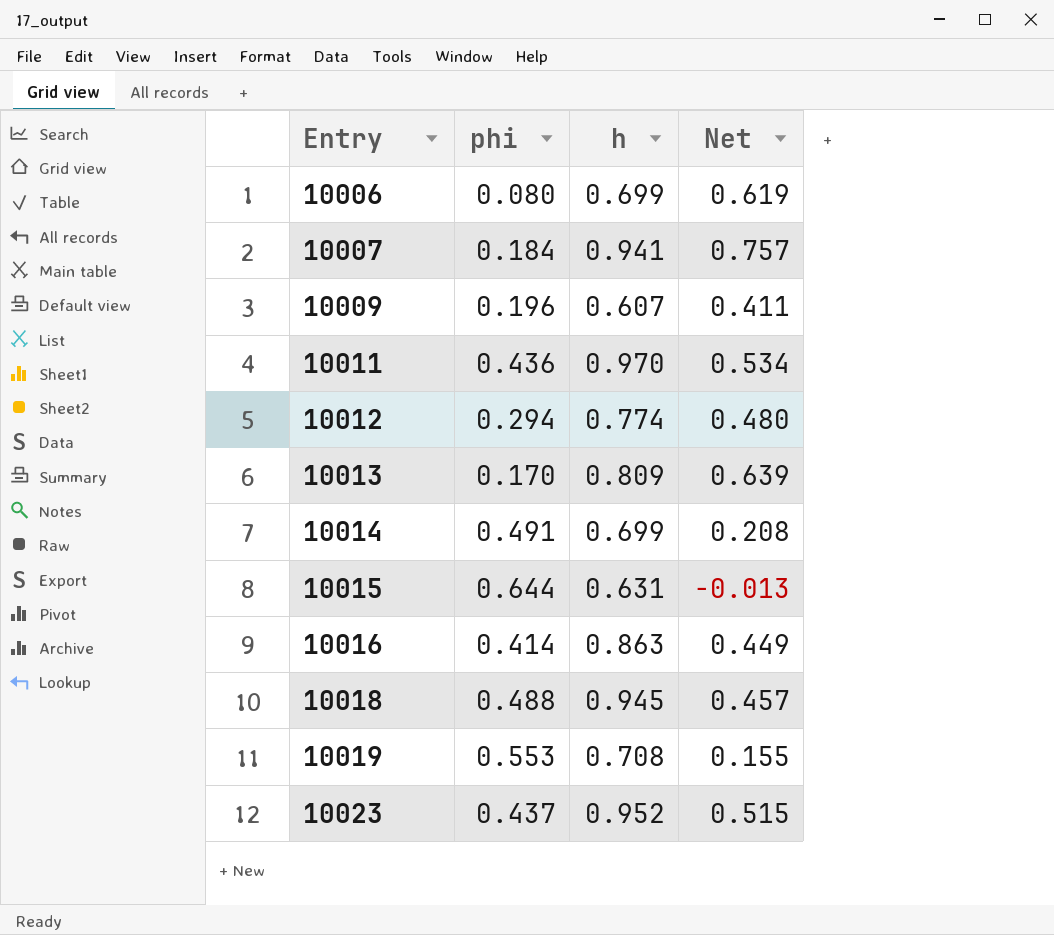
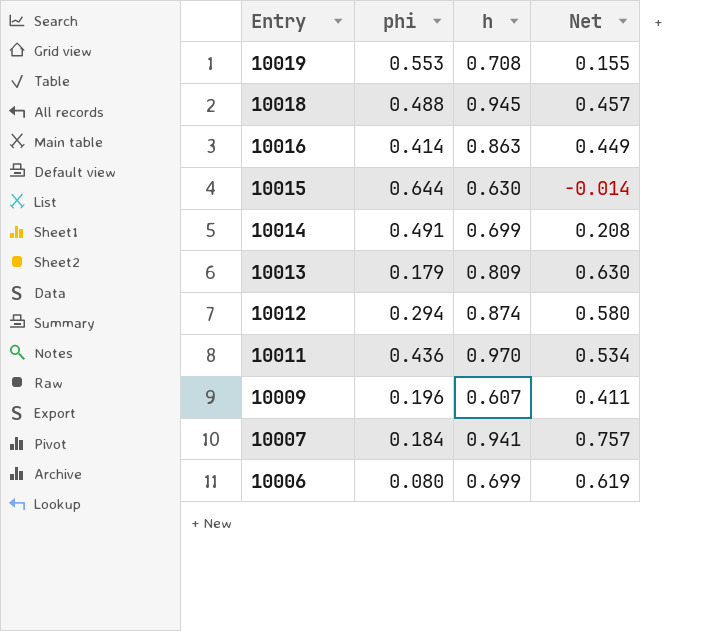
row order: Entry ascending -> Entry descending
row 10023: 0.437 | 0.952 | 0.515 -> none
10015 | h: 0.631 -> 0.630
10015 | Net: -0.013 -> -0.014
10013 | phi: 0.170 -> 0.179
10013 | Net: 0.639 -> 0.630
10012 | h: 0.774 -> 0.874
10012 | Net: 0.480 -> 0.580

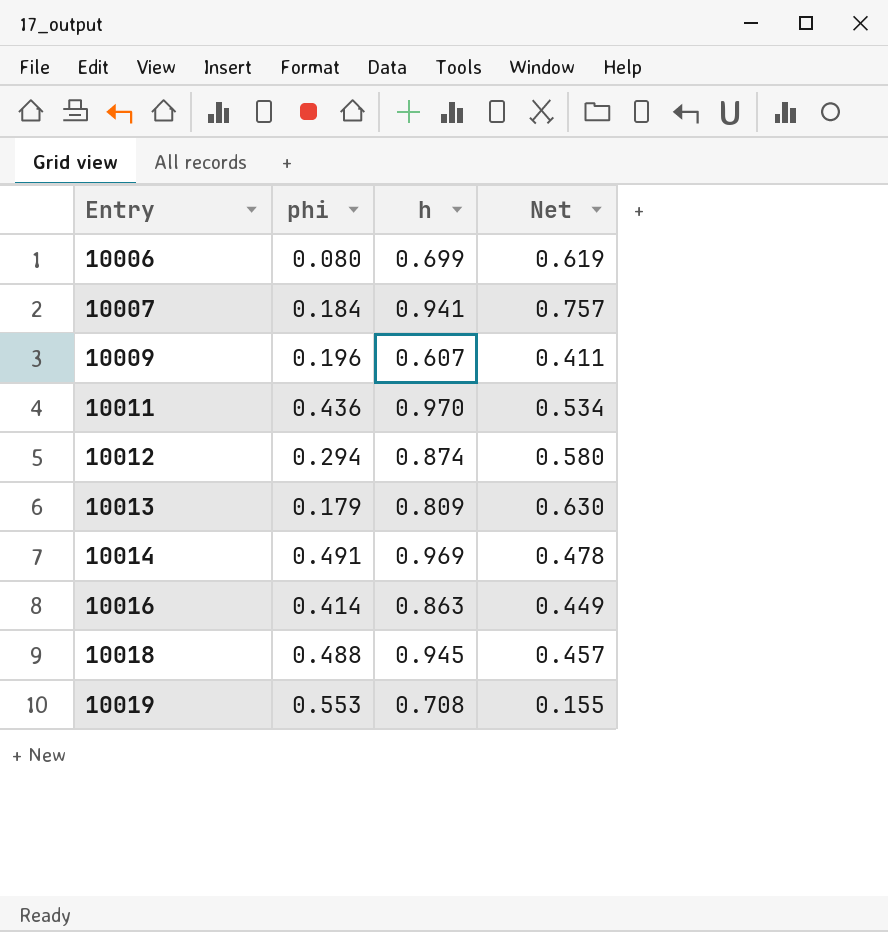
row order: Entry descending -> Entry ascending
row 10015: 0.644 | 0.630 | -0.014 -> none
10014 | h: 0.699 -> 0.969
10014 | Net: 0.208 -> 0.478

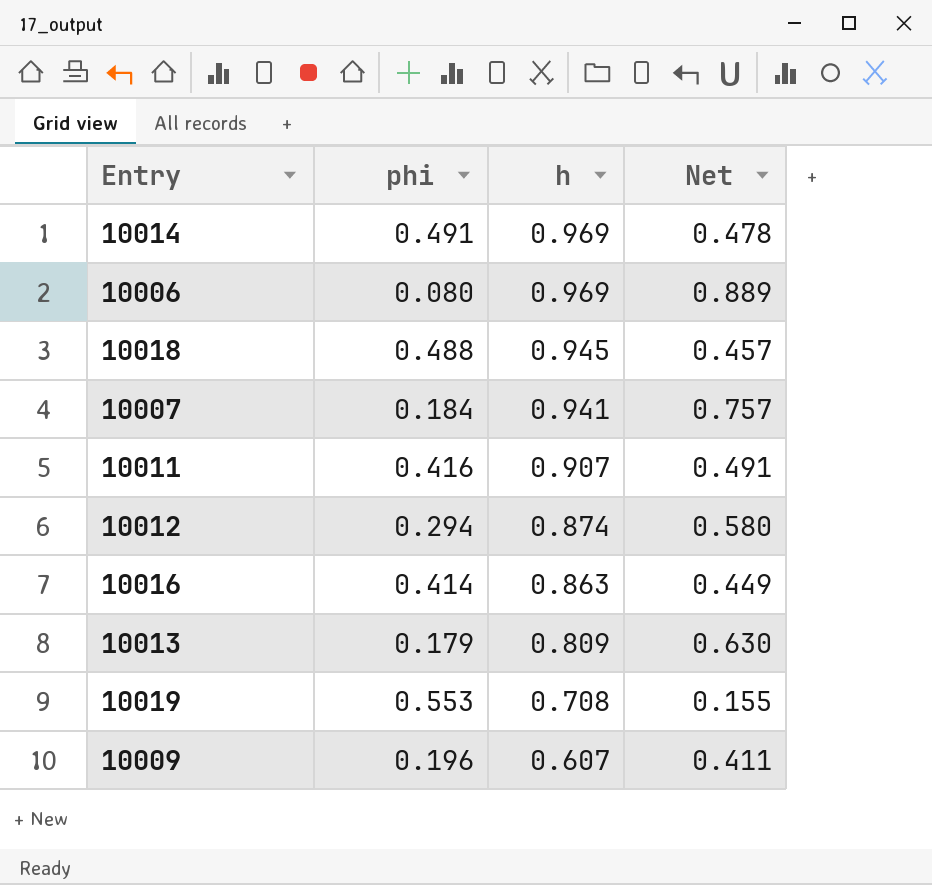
row order: Entry ascending -> h descending
10006 | h: 0.699 -> 0.969
10006 | Net: 0.619 -> 0.889
10011 | phi: 0.436 -> 0.416
10011 | h: 0.970 -> 0.907
10011 | Net: 0.534 -> 0.491

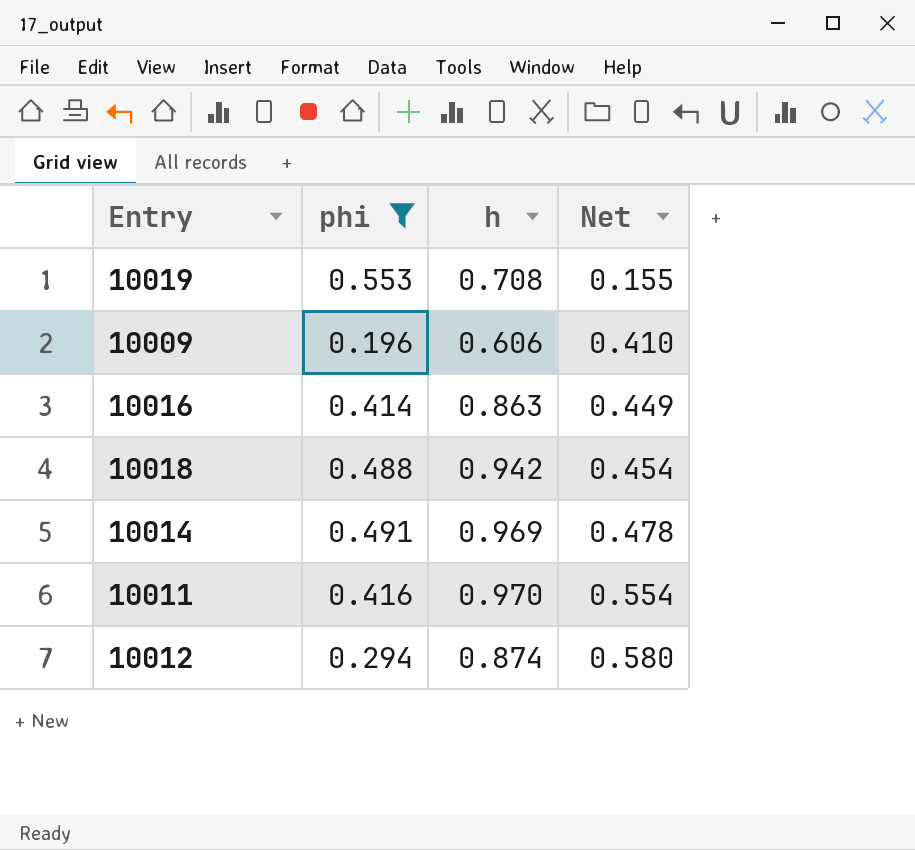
filter: none -> phi >= 0.196
row order: h descending -> Net ascending
10009 | h: 0.607 -> 0.606
10009 | Net: 0.411 -> 0.410
10018 | h: 0.945 -> 0.942
10018 | Net: 0.457 -> 0.454
10011 | h: 0.907 -> 0.970
10011 | Net: 0.491 -> 0.554

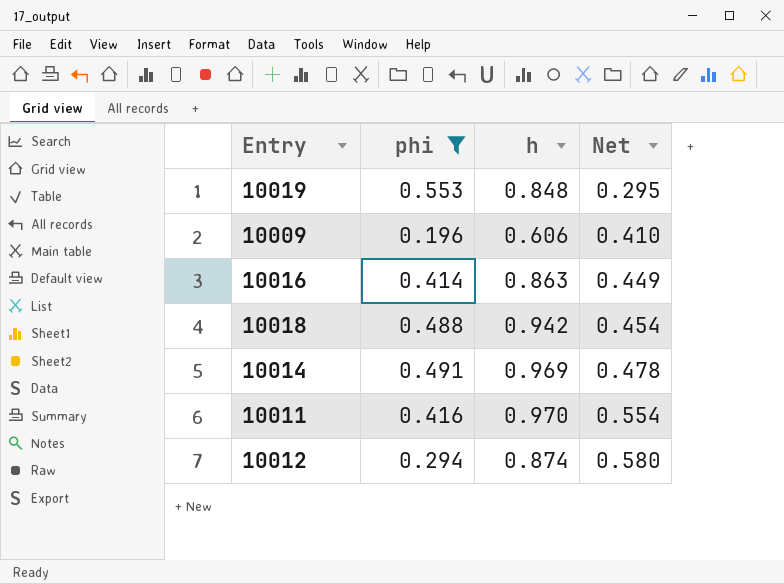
10019 | h: 0.708 -> 0.848
10019 | Net: 0.155 -> 0.295

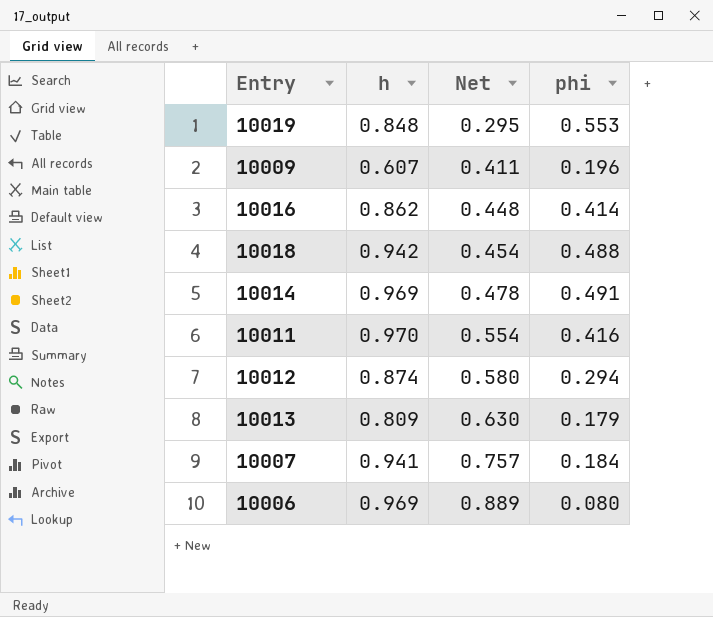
filter: phi >= 0.196 -> none
column phi | position: 2 -> 4
10009 | h: 0.606 -> 0.607
10009 | Net: 0.410 -> 0.411
10016 | h: 0.863 -> 0.862
10016 | Net: 0.449 -> 0.448

